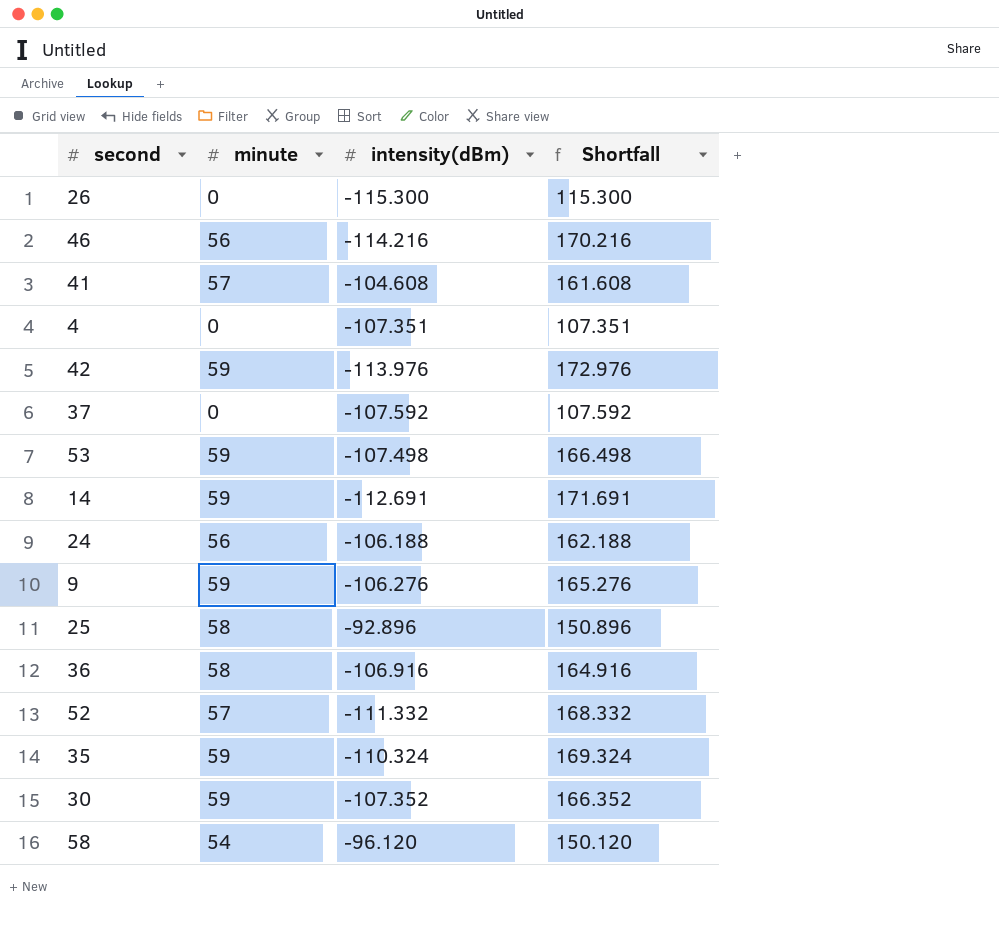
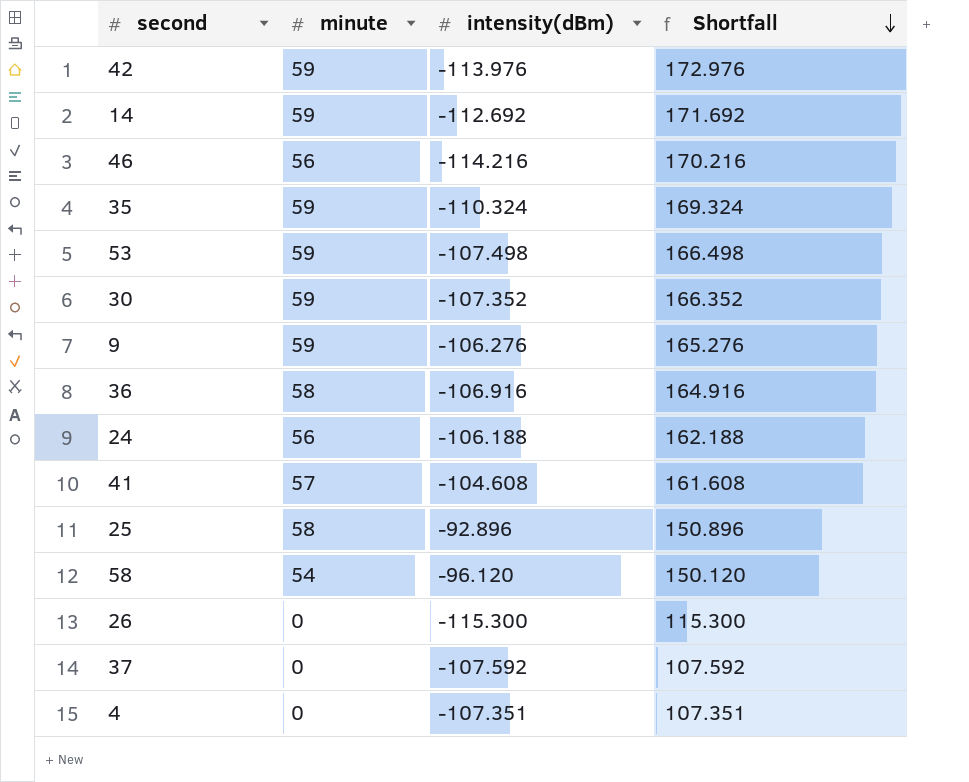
row order: none -> Shortfall descending
row 52: 57 | -111.332 | 168.332 -> none
14 | intensity(dBm): -112.691 -> -112.692
14 | Shortfall: 171.691 -> 171.692

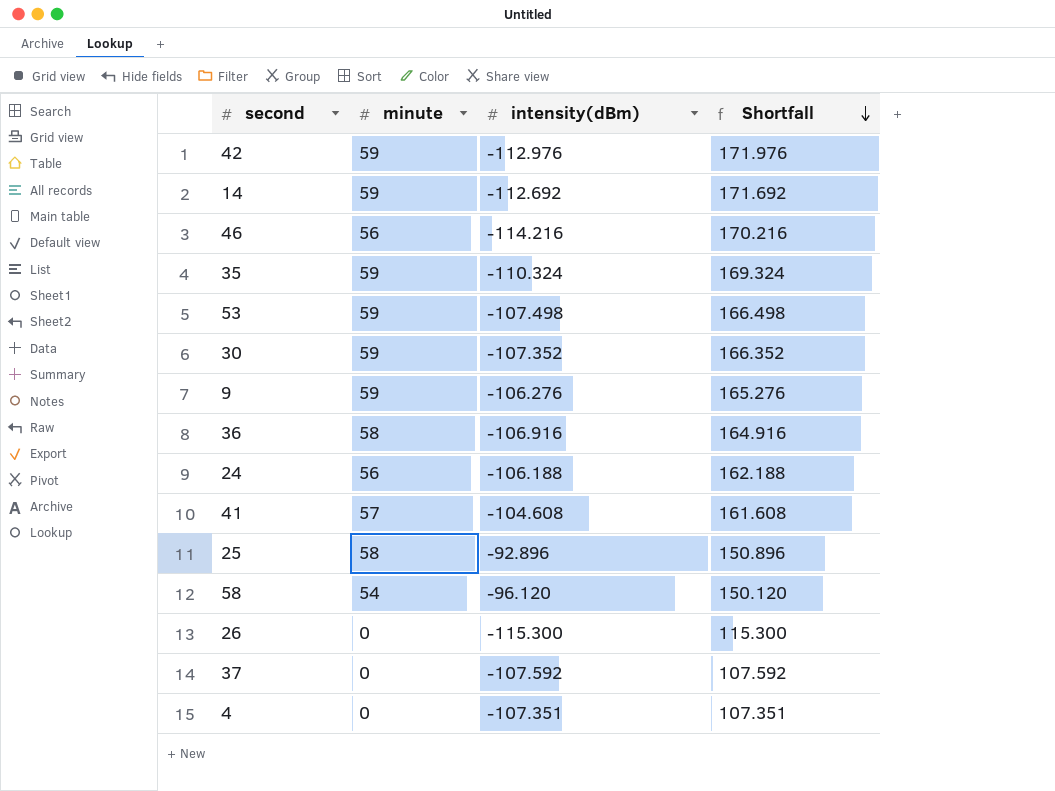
42 | intensity(dBm): -113.976 -> -112.976
42 | Shortfall: 172.976 -> 171.976

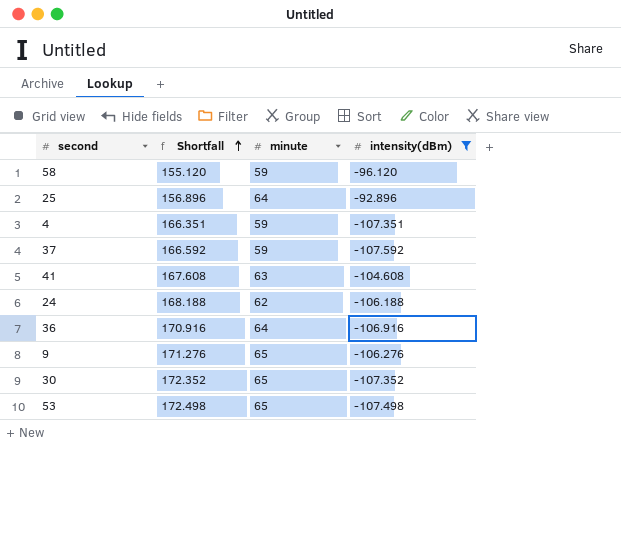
filter: none -> intensity(dBm) >= -107.592
row order: Shortfall descending -> Shortfall ascending
column Shortfall | position: 4 -> 2
58 | Shortfall: 150.120 -> 155.120
58 | minute: 54 -> 59
25 | Shortfall: 150.896 -> 156.896
25 | minute: 58 -> 64
4 | Shortfall: 107.351 -> 166.351
4 | minute: 0 -> 59
37 | Shortfall: 107.592 -> 166.592
37 | minute: 0 -> 59
41 | Shortfall: 161.608 -> 167.608
41 | minute: 57 -> 63
24 | Shortfall: 162.188 -> 168.188
24 | minute: 56 -> 62
36 | Shortfall: 164.916 -> 170.916
36 | minute: 58 -> 64
9 | Shortfall: 165.276 -> 171.276
9 | minute: 59 -> 65
30 | Shortfall: 166.352 -> 172.352
30 | minute: 59 -> 65
53 | Shortfall: 166.498 -> 172.498
53 | minute: 59 -> 65

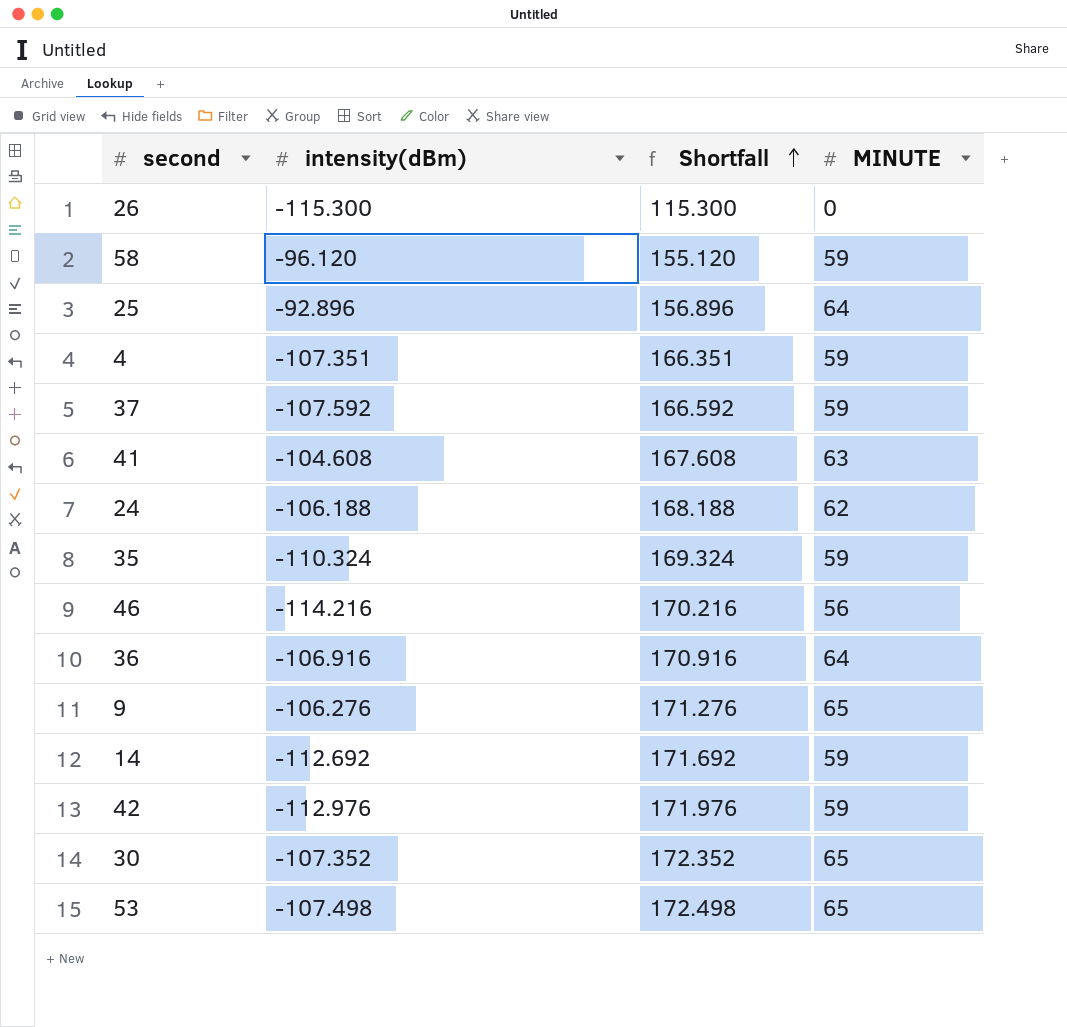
filter: intensity(dBm) >= -107.592 -> none
column intensity(dBm) | position: 4 -> 2
column name: minute -> MINUTE

